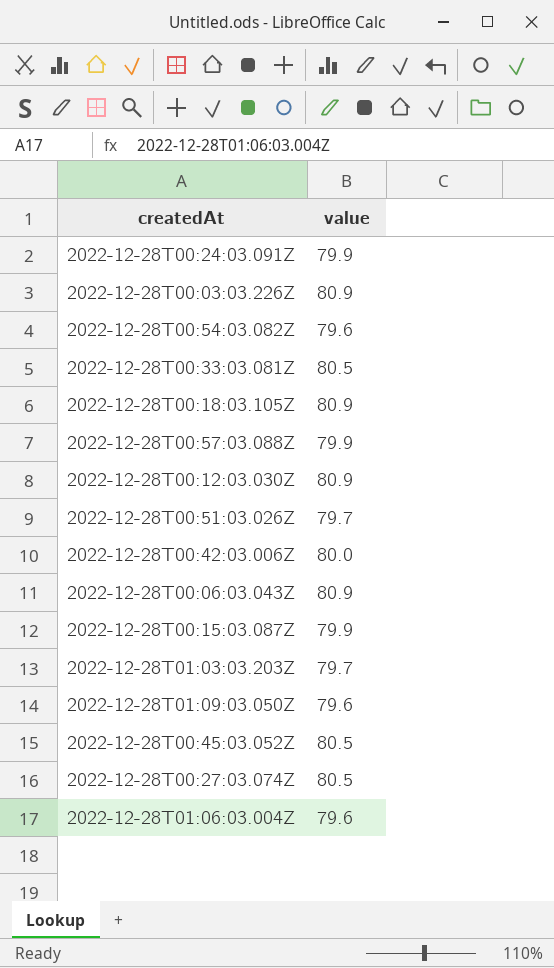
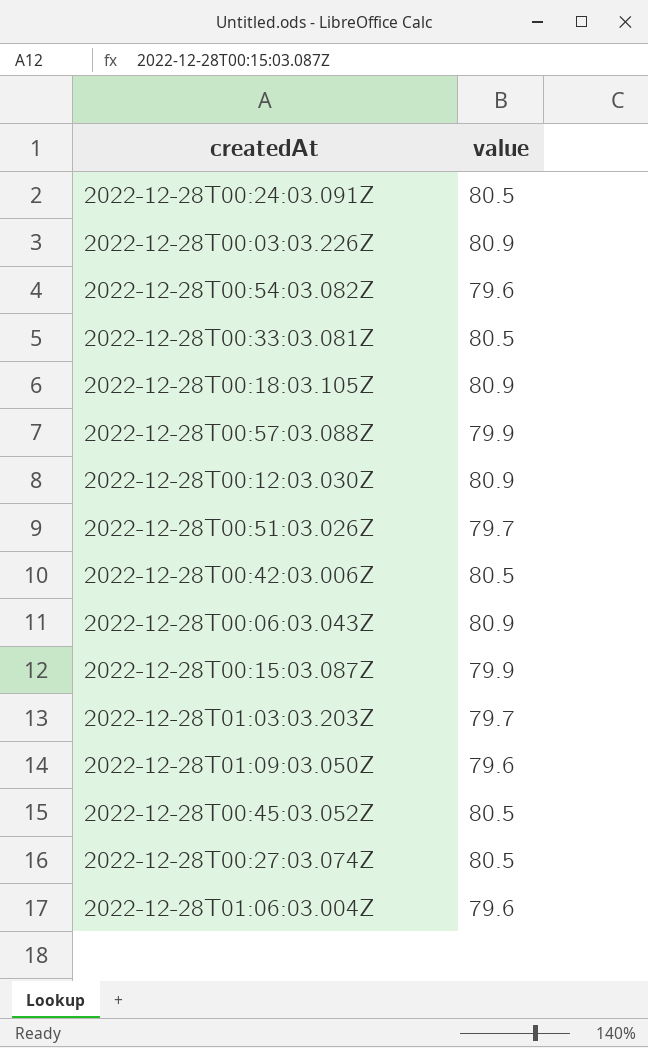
2022-12-28T00:24:03.091Z | value: 79.9 -> 80.5
2022-12-28T00:42:03.006Z | value: 80.0 -> 80.5

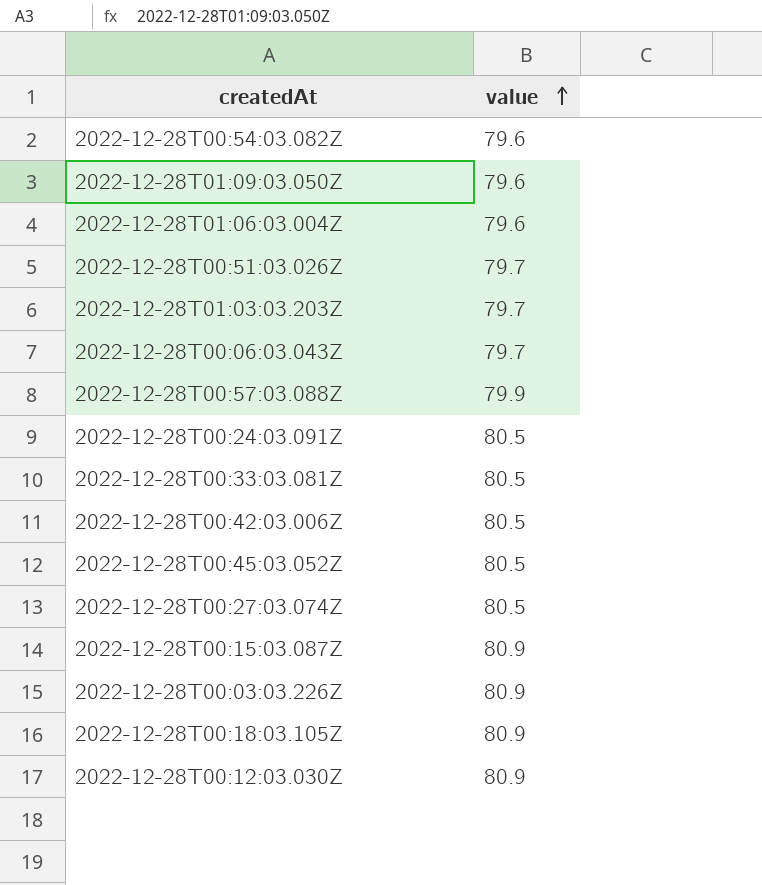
row order: none -> value ascending
2022-12-28T00:06:03.043Z | value: 80.9 -> 79.7
2022-12-28T00:15:03.087Z | value: 79.9 -> 80.9

